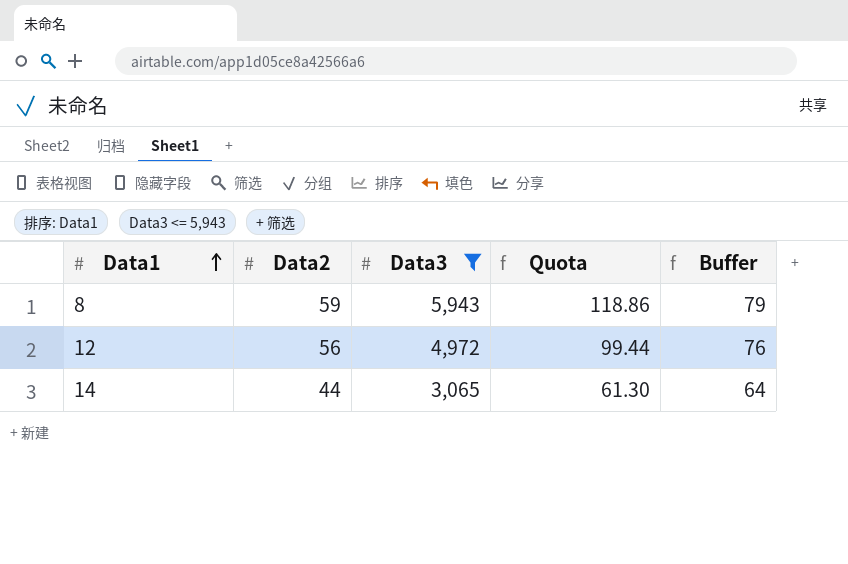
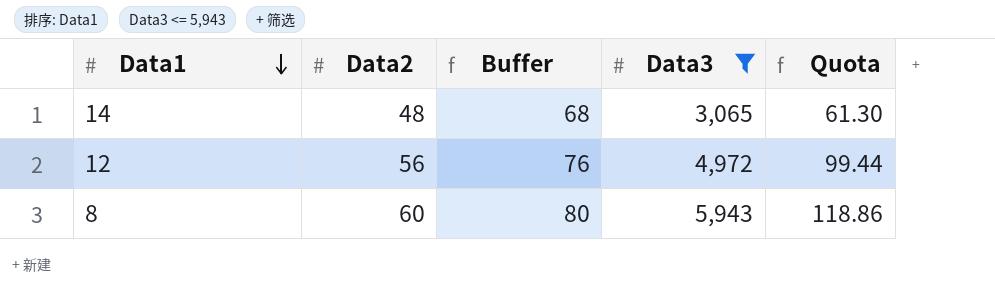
row order: Data1 ascending -> Data1 descending
column Buffer | position: 5 -> 3
14 | Data2: 44 -> 48
14 | Buffer: 64 -> 68
8 | Data2: 59 -> 60
8 | Buffer: 79 -> 80

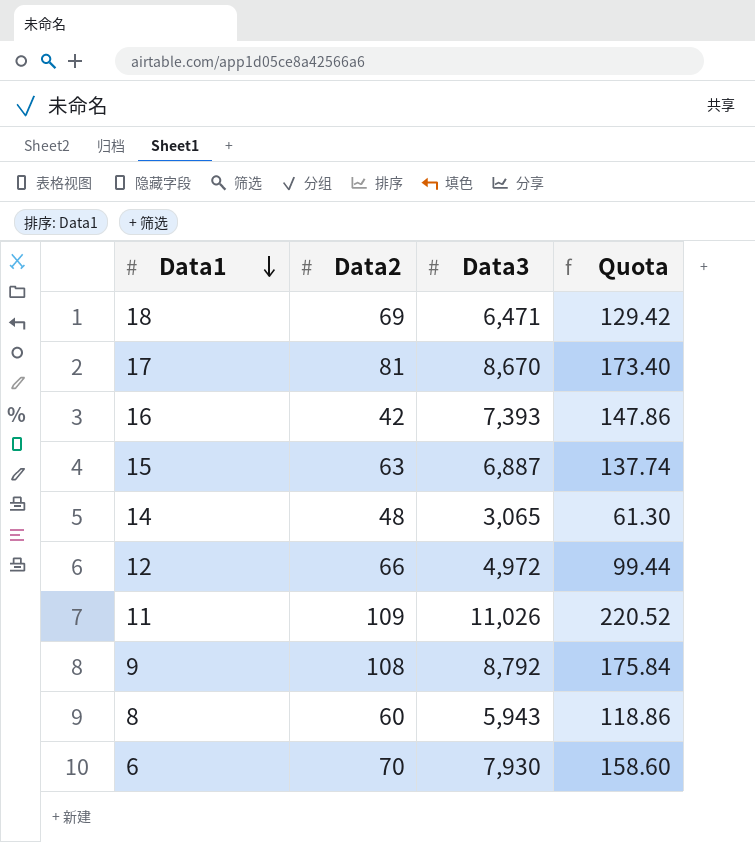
filter: Data3 <= 5,943 -> none
column Buffer | formula: [Data2] + 20 -> none
12 | Data2: 56 -> 66

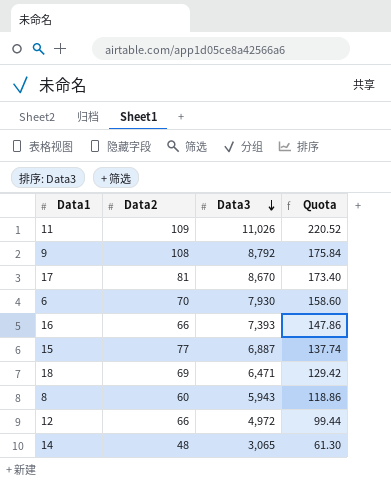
row order: Data1 descending -> Data3 descending
16 | Data2: 42 -> 66
15 | Data2: 63 -> 77

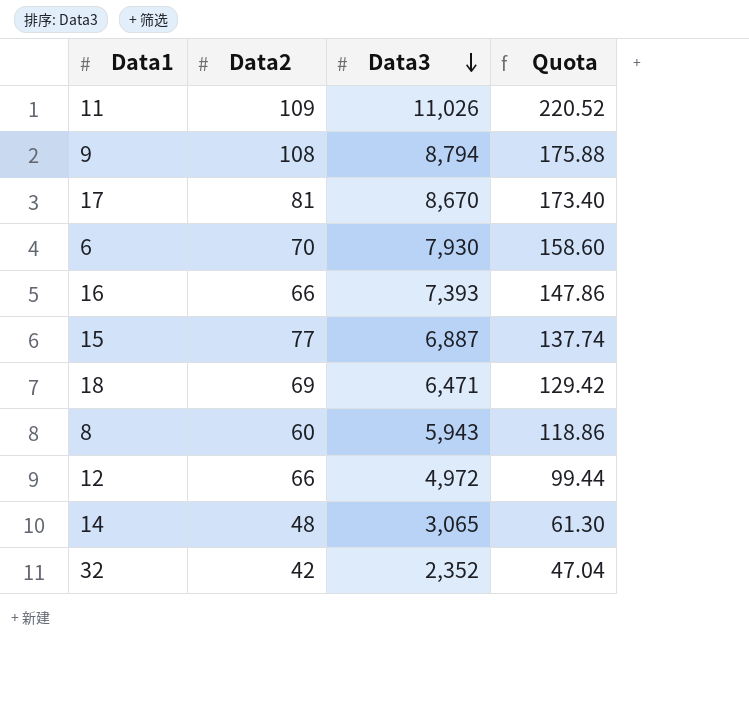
9 | Data3: 8,792 -> 8,794
9 | Quota: 175.84 -> 175.88
row 32: none -> 42 | 2,352 | 47.04

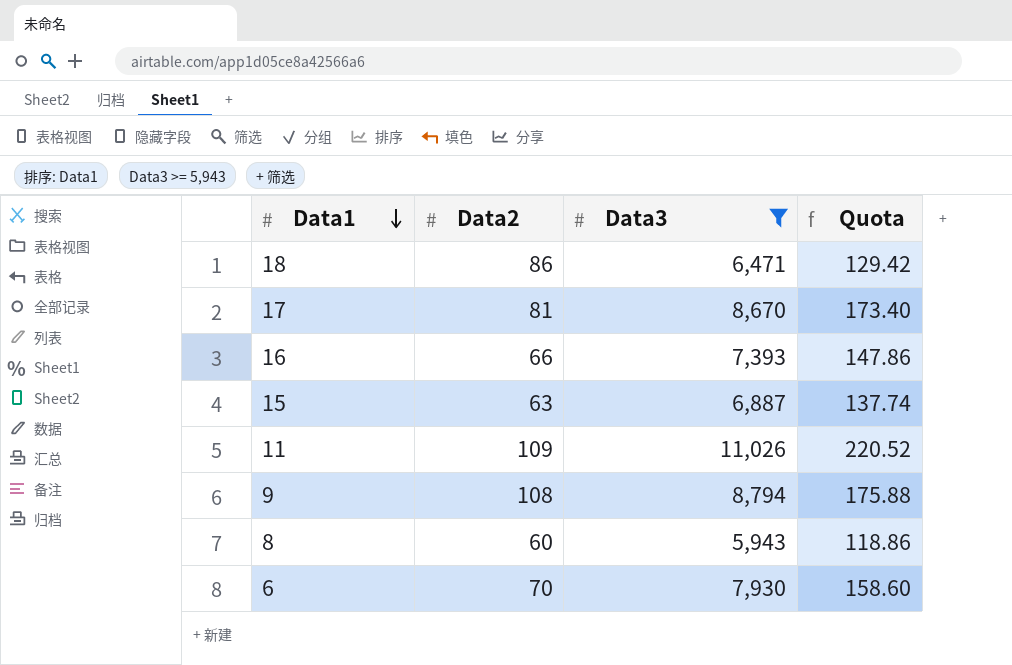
filter: none -> Data3 >= 5,943
row order: Data3 descending -> Data1 descending
18 | Data2: 69 -> 86
15 | Data2: 77 -> 63

